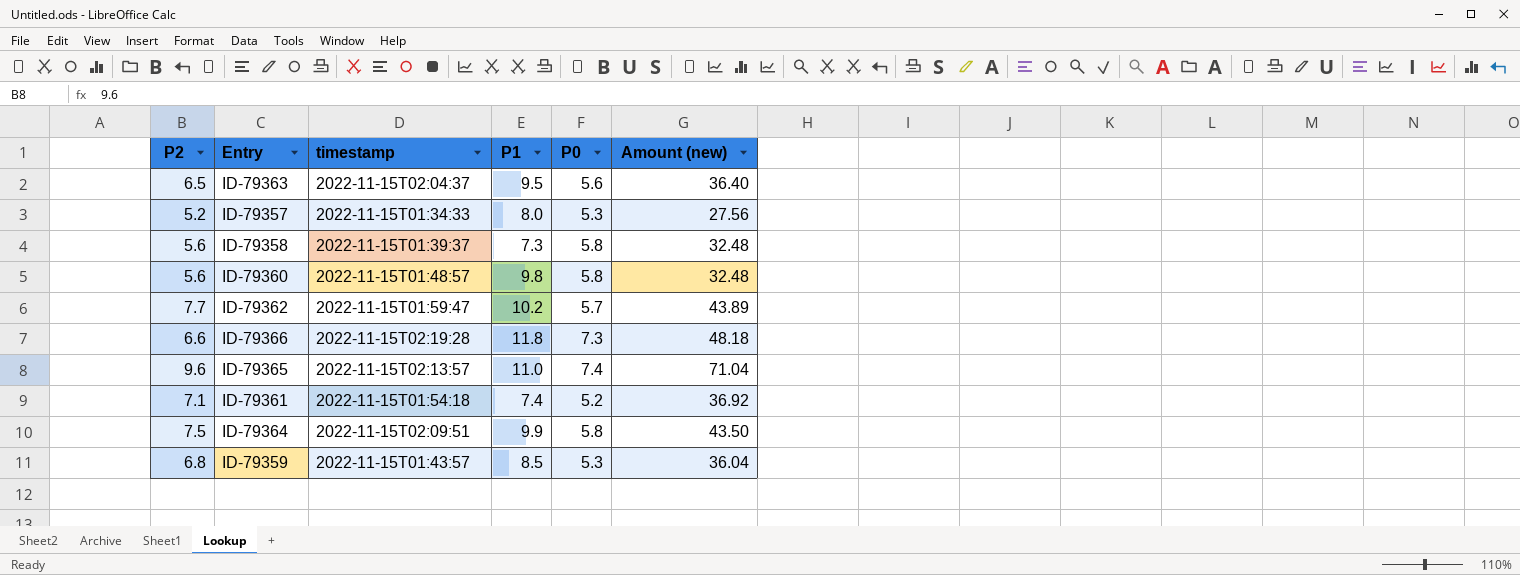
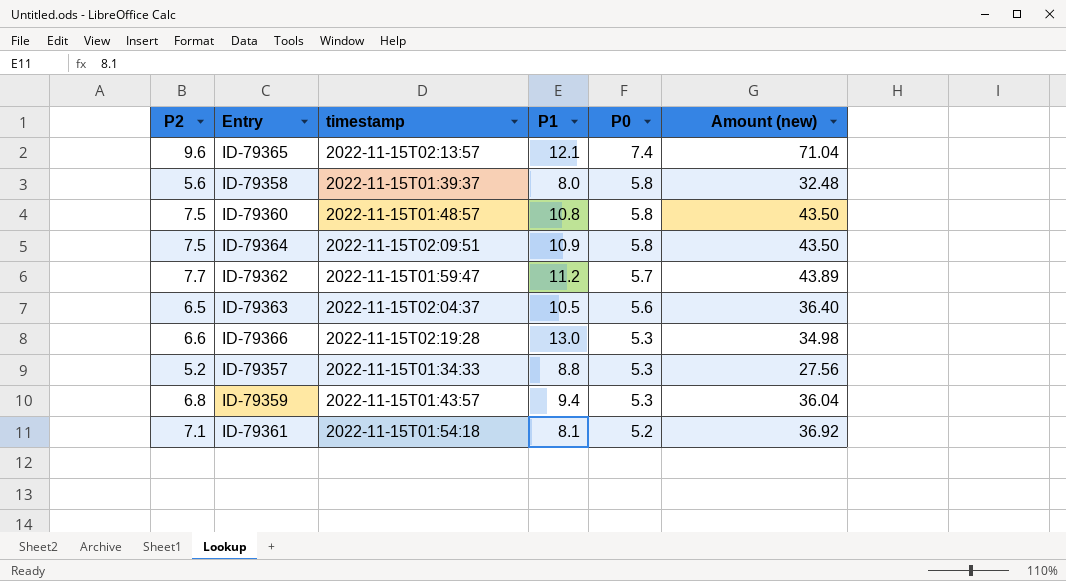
row order: none -> P0 descending
ID-79365 | P1: 11.0 -> 12.1
ID-79358 | P1: 7.3 -> 8.0
ID-79360 | P2: 5.6 -> 7.5
ID-79360 | P1: 9.8 -> 10.8
ID-79360 | Amount (new): 32.48 -> 43.50
ID-79364 | P1: 9.9 -> 10.9
ID-79362 | P1: 10.2 -> 11.2
ID-79363 | P1: 9.5 -> 10.5
ID-79366 | P1: 11.8 -> 13.0
ID-79366 | P0: 7.3 -> 5.3
ID-79366 | Amount (new): 48.18 -> 34.98
ID-79357 | P1: 8.0 -> 8.8
ID-79359 | P1: 8.5 -> 9.4
ID-79361 | P1: 7.4 -> 8.1

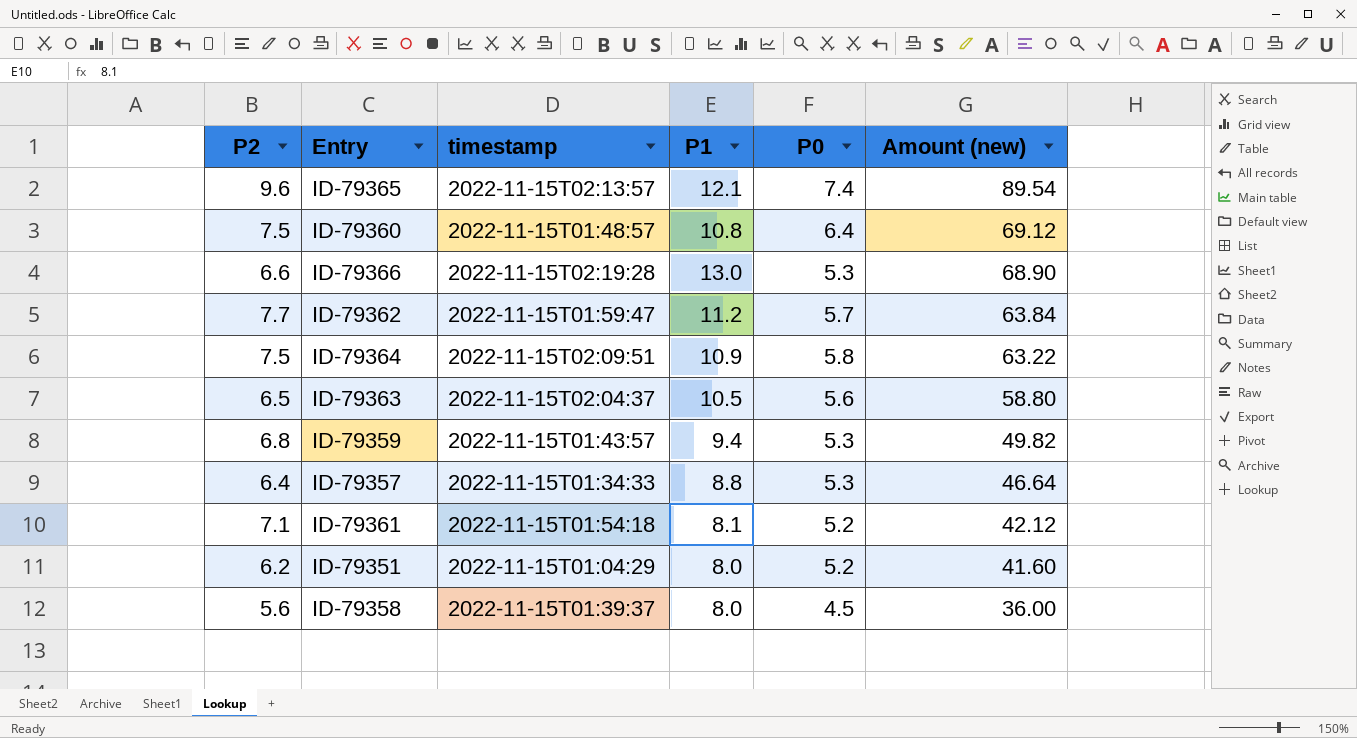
row order: P0 descending -> Amount (new) descending
column Amount (new) | formula: [P2] * [P0] -> [P1] * [P0]
ID-79360 | P0: 5.8 -> 6.4
ID-79357 | P2: 5.2 -> 6.4
row ID-79351: none -> 6.2 | 2022-11-15T01:04:29 | 8.0 | 5.2 | 41.60
ID-79358 | P0: 5.8 -> 4.5

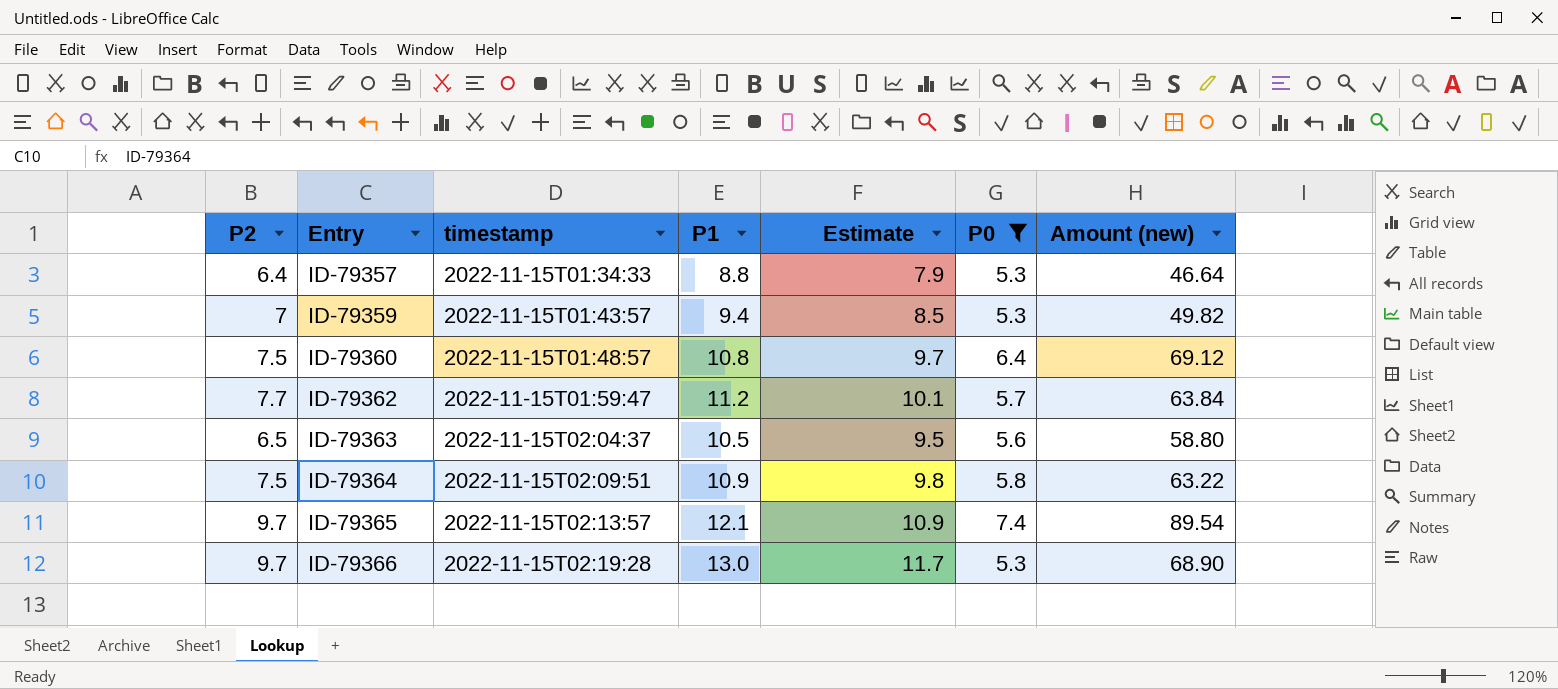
filter: none -> P0 >= 5.3
row order: Amount (new) descending -> Entry ascending
column Estimate | formula: none -> [P1] * 0.9
ID-79359 | P2: 6.8 -> 7
ID-79365 | P2: 9.6 -> 9.7
ID-79366 | P2: 6.6 -> 9.7

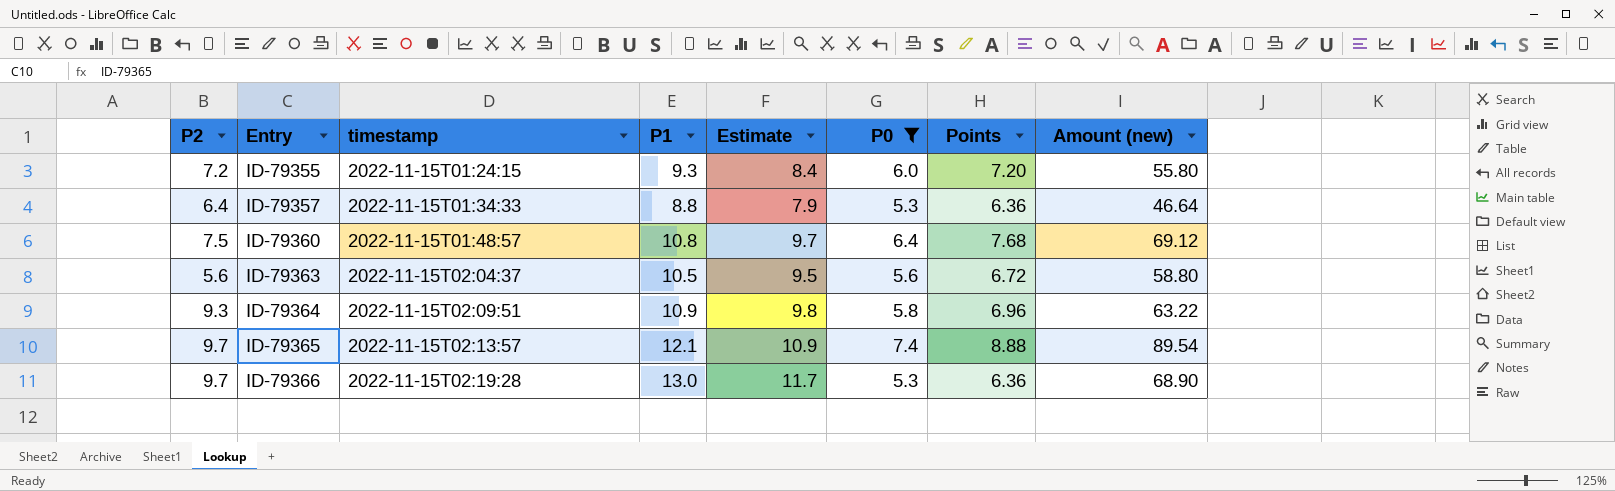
column Points | formula: none -> [P0] * 1.2
row ID-79359: 7 | 2022-11-15T01:43:57 | 9.4 | 8.5 | 5.3 | 49.82 -> none
row ID-79362: 7.7 | 2022-11-15T01:59:47 | 11.2 | 10.1 | 5.7 | 63.84 -> none
row ID-79355: none -> 7.2 | 2022-11-15T01:24:15 | 9.3 | 8.4 | 6.0 | 7.20 | 55.80
ID-79363 | P2: 6.5 -> 5.6
ID-79364 | P2: 7.5 -> 9.3

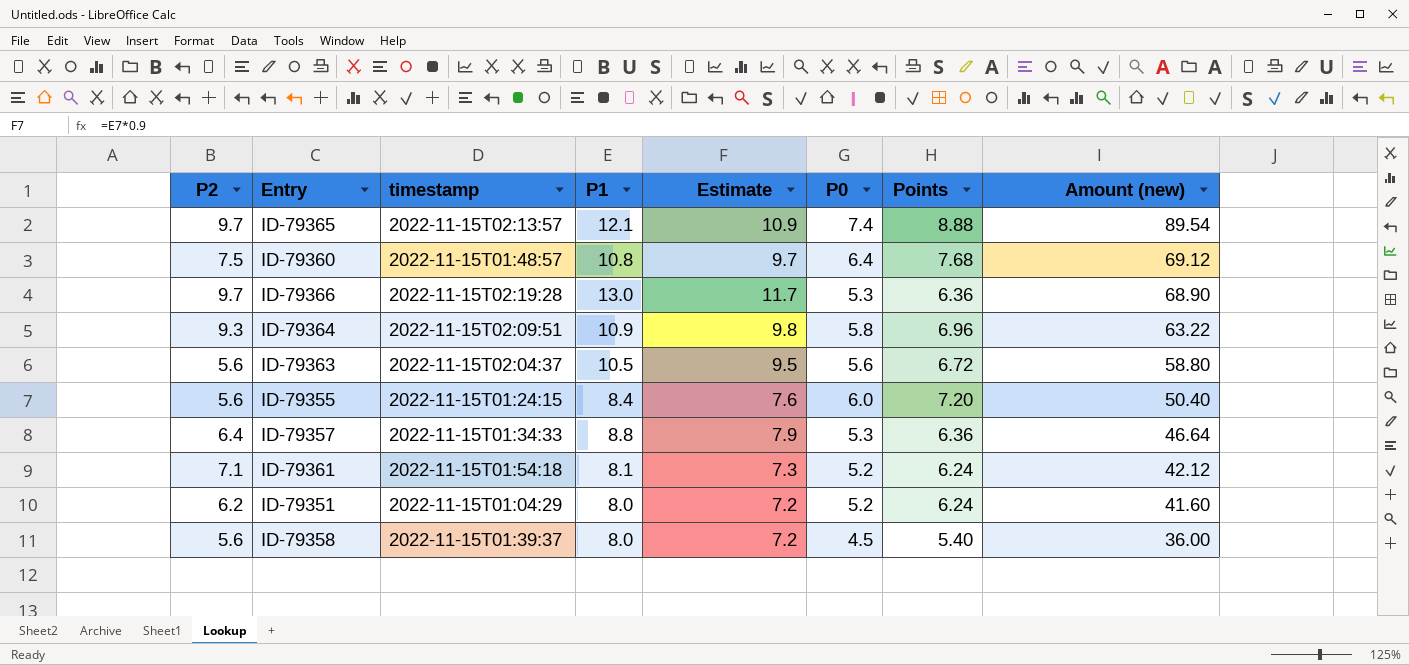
filter: P0 >= 5.3 -> none
row order: Entry ascending -> Amount (new) descending
ID-79355 | P2: 7.2 -> 5.6
ID-79355 | P1: 9.3 -> 8.4
ID-79355 | Estimate: 8.4 -> 7.6
ID-79355 | Amount (new): 55.80 -> 50.40

